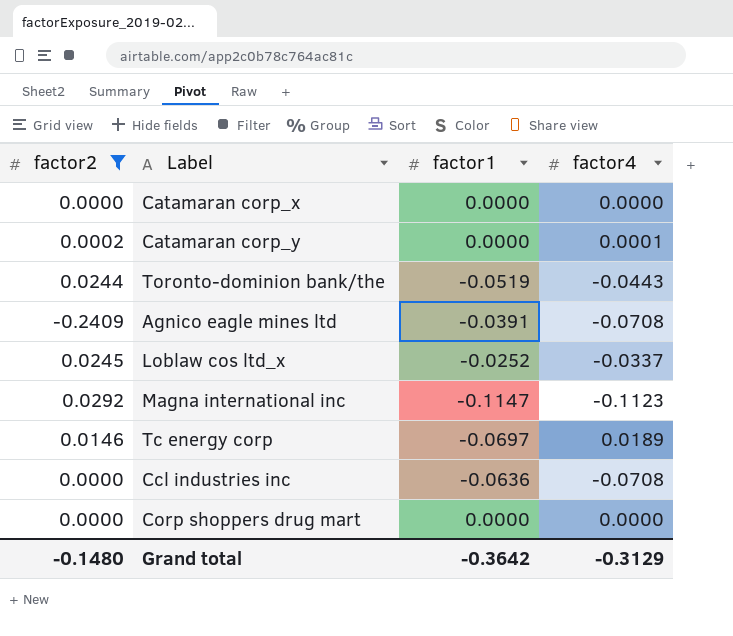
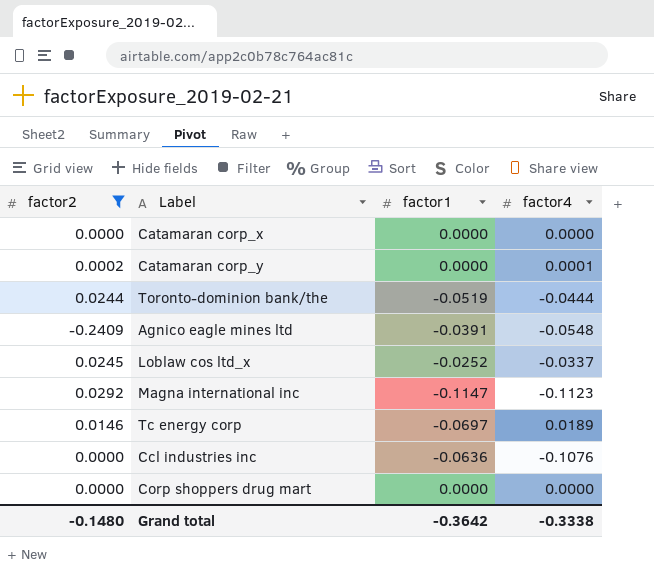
Toronto-dominion bank/the | factor4: -0.0443 -> -0.0444
Agnico eagle mines ltd | factor4: -0.0708 -> -0.0548
Ccl industries inc | factor4: -0.0708 -> -0.1076
Grand total | factor4: -0.3129 -> -0.3338

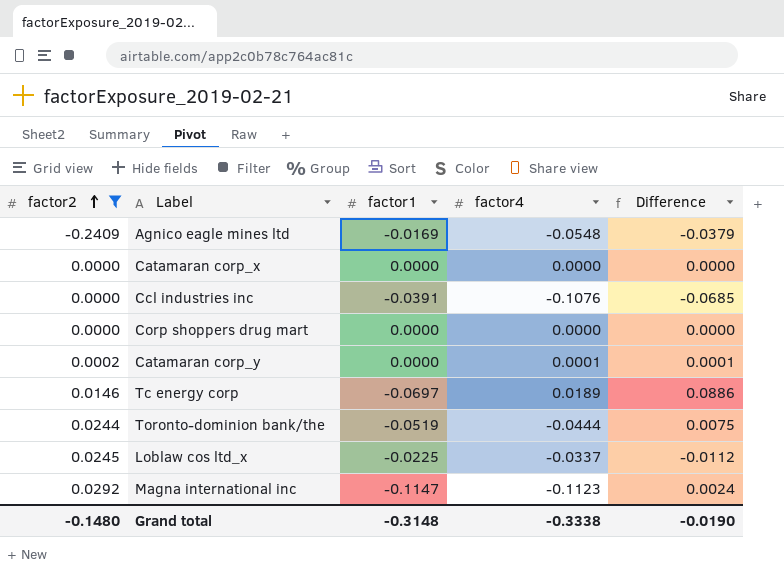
row order: none -> factor2 ascending
column Difference | formula: none -> [factor4] - [factor1]
Agnico eagle mines ltd | factor1: -0.0391 -> -0.0169
Ccl industries inc | factor1: -0.0636 -> -0.0391
Loblaw cos ltd_x | factor1: -0.0252 -> -0.0225
Grand total | factor1: -0.3642 -> -0.3148

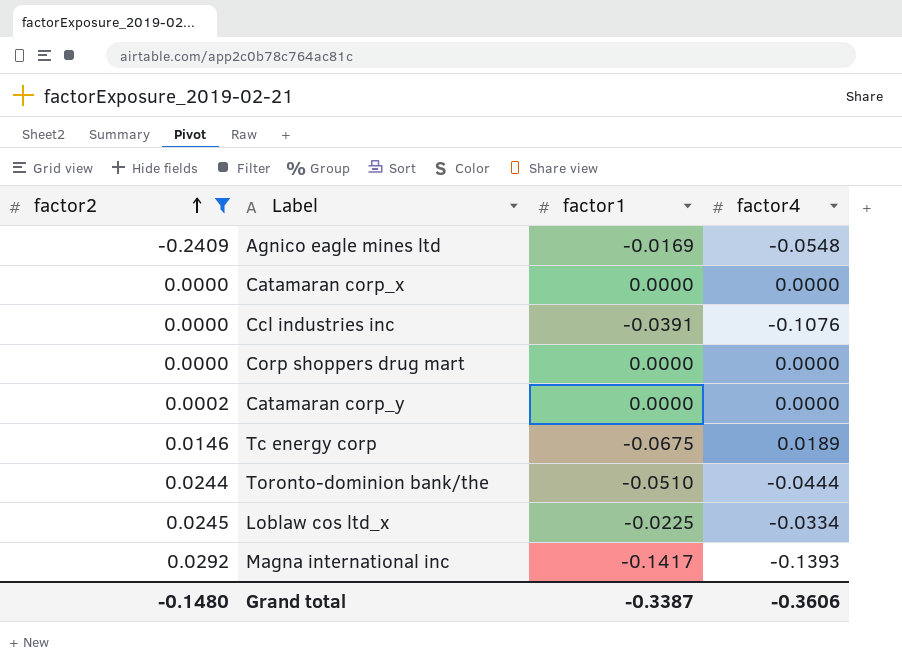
column Difference | formula: [factor4] - [factor1] -> none
Catamaran corp_y | factor4: 0.0001 -> 0.0000
Tc energy corp | factor1: -0.0697 -> -0.0675
Toronto-dominion bank/the | factor1: -0.0519 -> -0.0510
Loblaw cos ltd_x | factor4: -0.0337 -> -0.0334
Magna international inc | factor1: -0.1147 -> -0.1417
Magna international inc | factor4: -0.1123 -> -0.1393
Grand total | factor1: -0.3148 -> -0.3387
Grand total | factor4: -0.3338 -> -0.3606

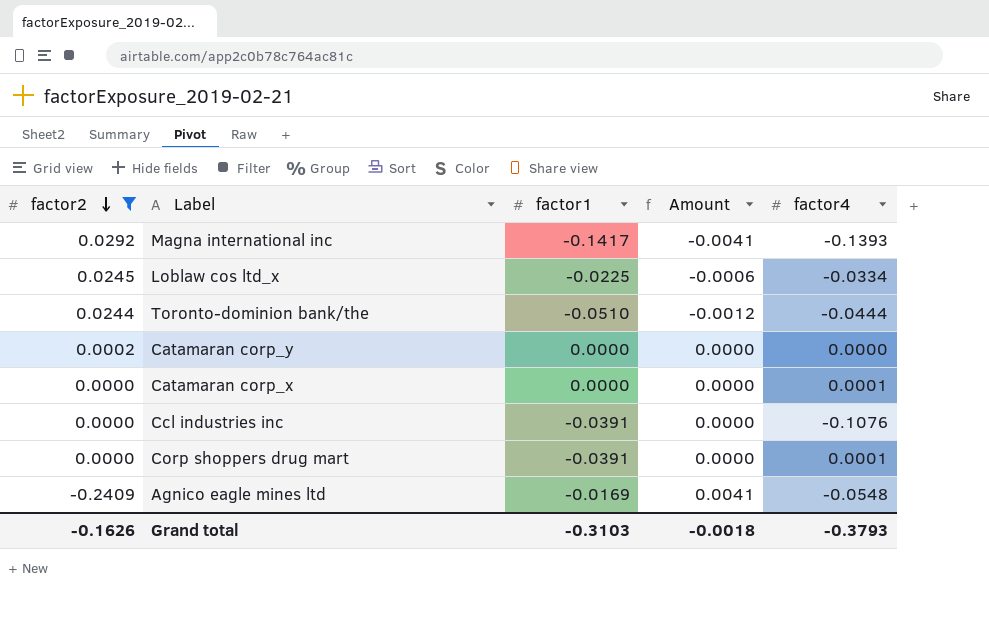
row order: factor2 ascending -> factor2 descending
column Amount | formula: none -> [factor2] * [factor1]
row Tc energy corp: 0.0146 | -0.0675 | 0.0189 -> none
Catamaran corp_x | factor4: 0.0000 -> 0.0001
Corp shoppers drug mart | factor1: 0.0000 -> -0.0391
Corp shoppers drug mart | factor4: 0.0000 -> 0.0001
Grand total | factor2: -0.1480 -> -0.1626
Grand total | factor1: -0.3387 -> -0.3103
Grand total | factor4: -0.3606 -> -0.3793

